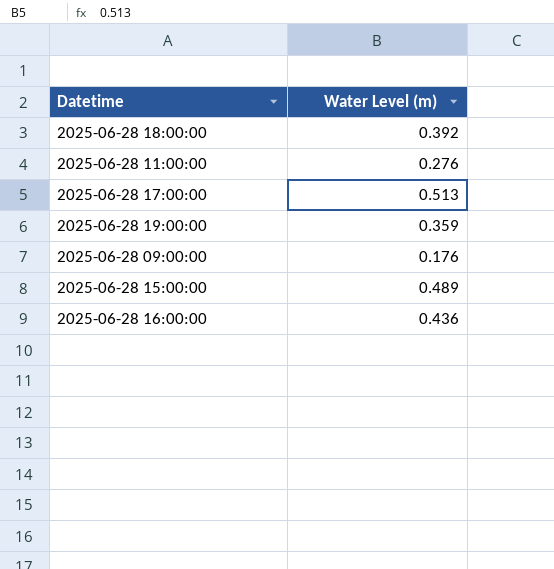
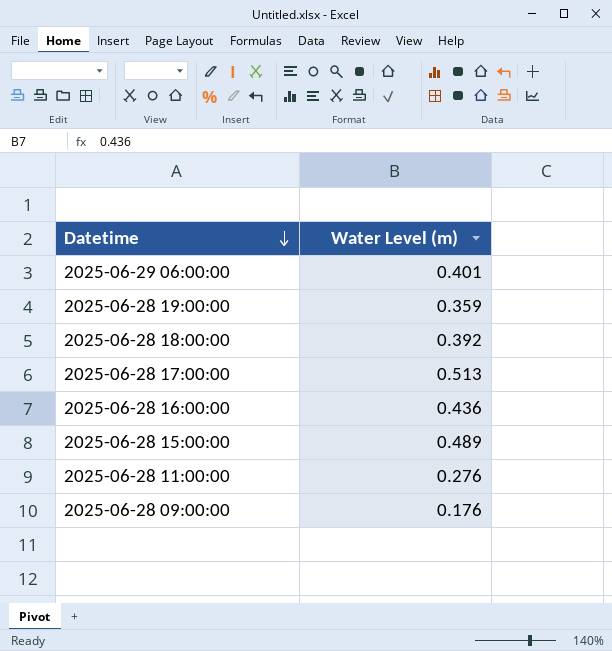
row order: none -> Datetime descending
row 2025-06-29 06:00:00: none -> 0.401

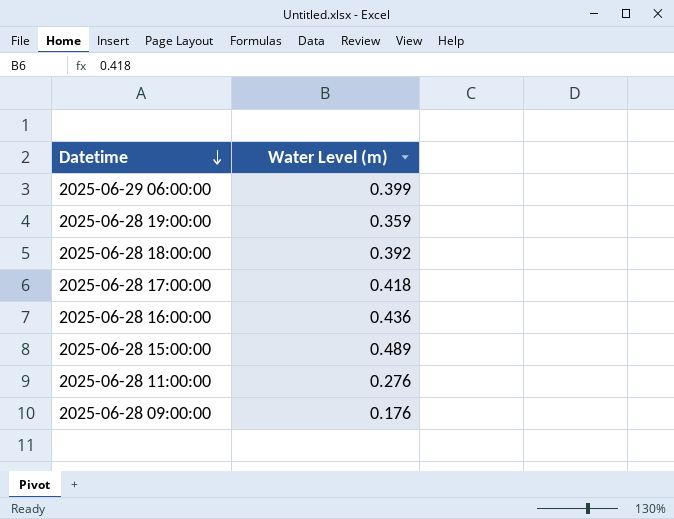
2025-06-29 06:00:00 | Water Level (m): 0.401 -> 0.399
2025-06-28 17:00:00 | Water Level (m): 0.513 -> 0.418

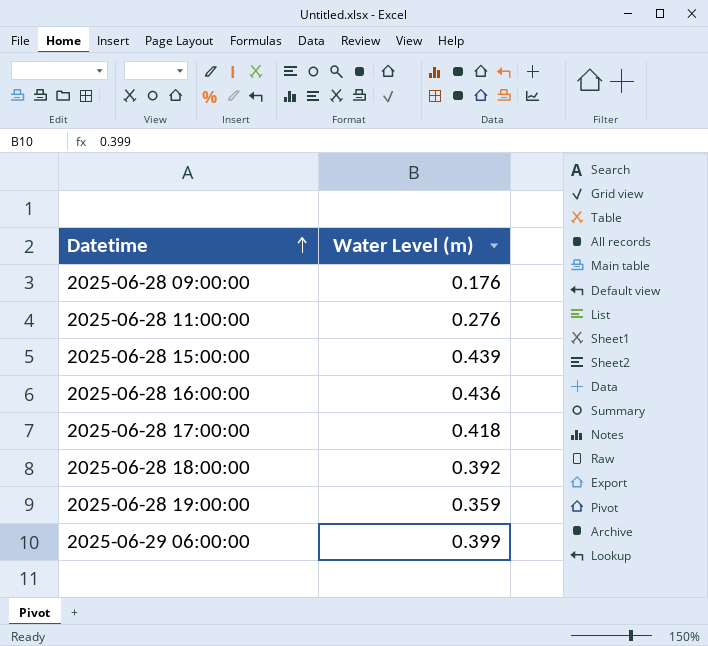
row order: Datetime descending -> Datetime ascending
2025-06-28 15:00:00 | Water Level (m): 0.489 -> 0.439

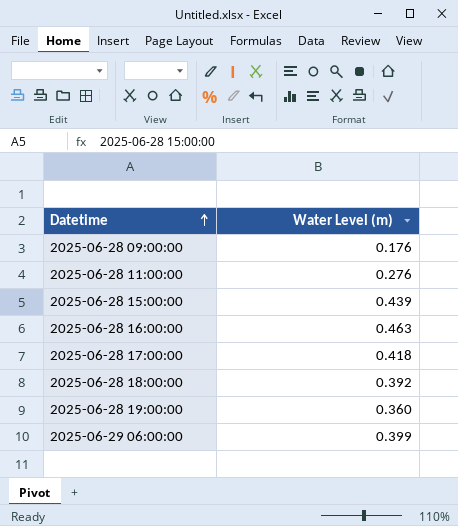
2025-06-28 16:00:00 | Water Level (m): 0.436 -> 0.463
2025-06-28 19:00:00 | Water Level (m): 0.359 -> 0.360

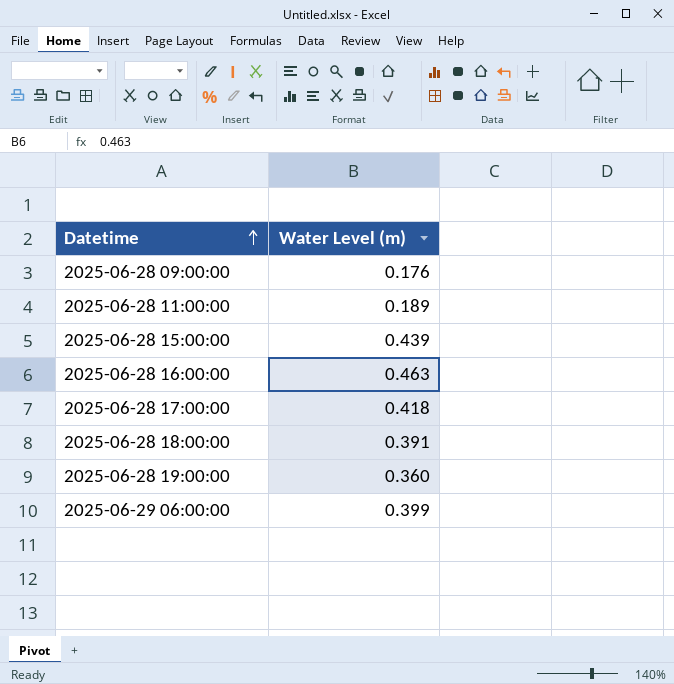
2025-06-28 11:00:00 | Water Level (m): 0.276 -> 0.189
2025-06-28 18:00:00 | Water Level (m): 0.392 -> 0.391

